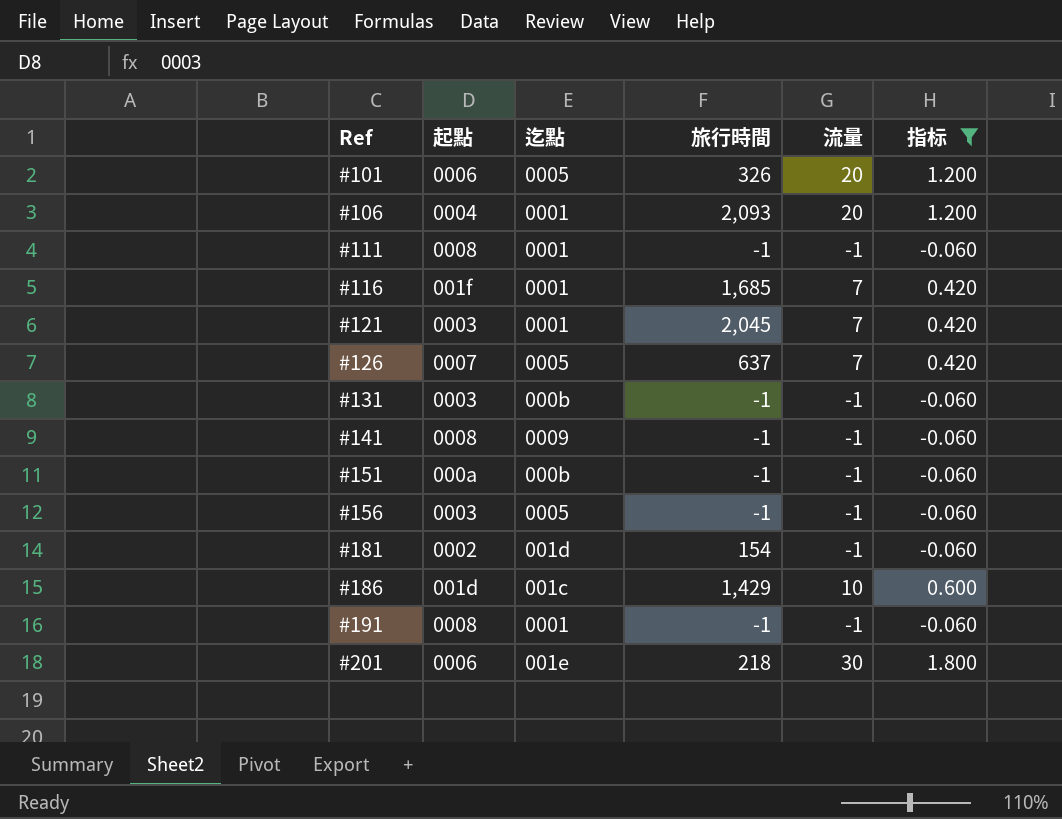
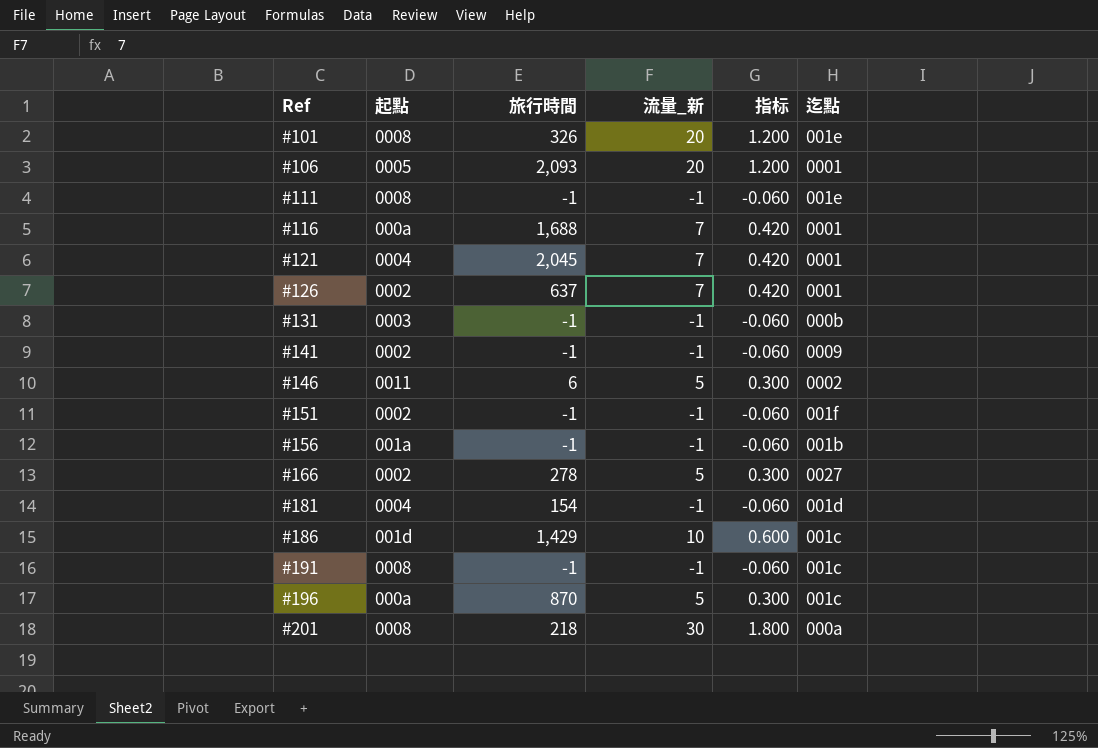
filter: 指标 != 0.300 -> none
column name: 流量 -> 流量_新
column 迄點 | position: 3 -> 6
#101 | 起點: 0006 -> 0008
#101 | 迄點: 0005 -> 001e
#106 | 起點: 0004 -> 0005
#111 | 迄點: 0001 -> 001e
#116 | 起點: 001f -> 000a
#116 | 旅行時間: 1,685 -> 1,688
#121 | 起點: 0003 -> 0004
#126 | 起點: 0007 -> 0002
#126 | 迄點: 0005 -> 0001
#141 | 起點: 0008 -> 0002
#151 | 起點: 000a -> 0002
#151 | 迄點: 000b -> 001f
#156 | 起點: 0003 -> 001a
#156 | 迄點: 0005 -> 001b
#181 | 起點: 0002 -> 0004
#191 | 迄點: 0001 -> 001c
#201 | 起點: 0006 -> 0008
#201 | 迄點: 001e -> 000a

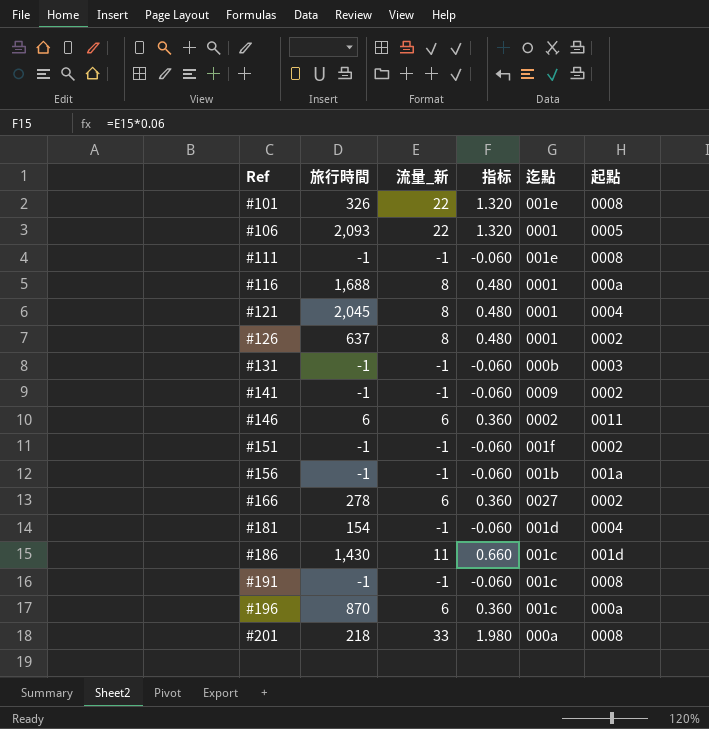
column 起點 | position: 2 -> 6
#101 | 流量_新: 20 -> 22
#101 | 指标: 1.200 -> 1.320
#106 | 流量_新: 20 -> 22
#106 | 指标: 1.200 -> 1.320
#116 | 流量_新: 7 -> 8
#116 | 指标: 0.420 -> 0.480
#121 | 流量_新: 7 -> 8
#121 | 指标: 0.420 -> 0.480
#126 | 流量_新: 7 -> 8
#126 | 指标: 0.420 -> 0.480
#146 | 流量_新: 5 -> 6
#146 | 指标: 0.300 -> 0.360
#166 | 流量_新: 5 -> 6
#166 | 指标: 0.300 -> 0.360
#186 | 旅行時間: 1,429 -> 1,430
#186 | 流量_新: 10 -> 11
#186 | 指标: 0.600 -> 0.660
#196 | 流量_新: 5 -> 6
#196 | 指标: 0.300 -> 0.360
#201 | 流量_新: 30 -> 33
#201 | 指标: 1.800 -> 1.980

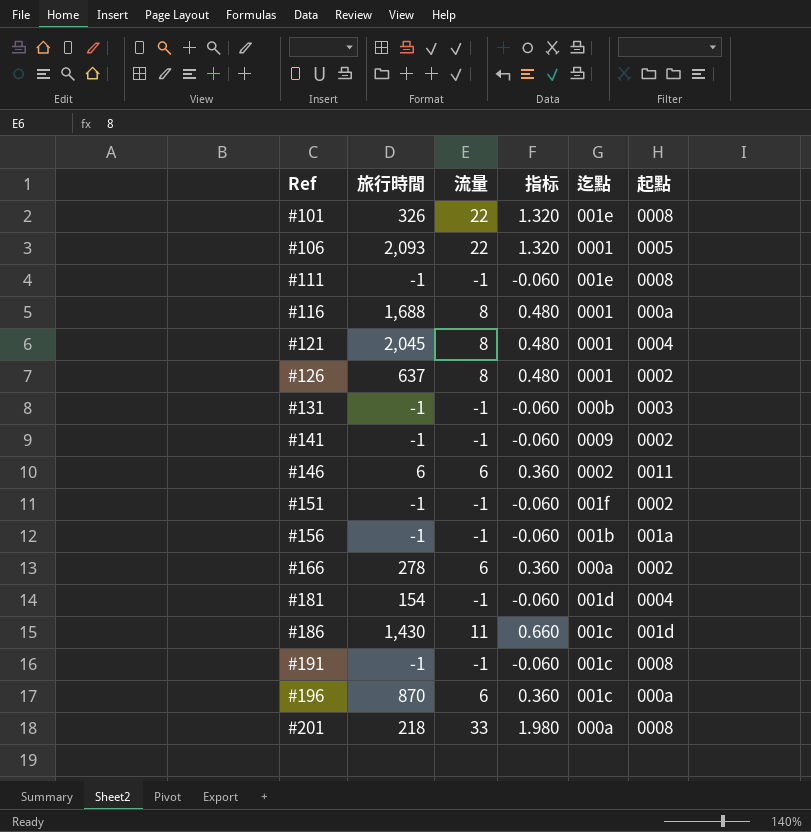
column name: 流量_新 -> 流量
#166 | 迄點: 0027 -> 000a

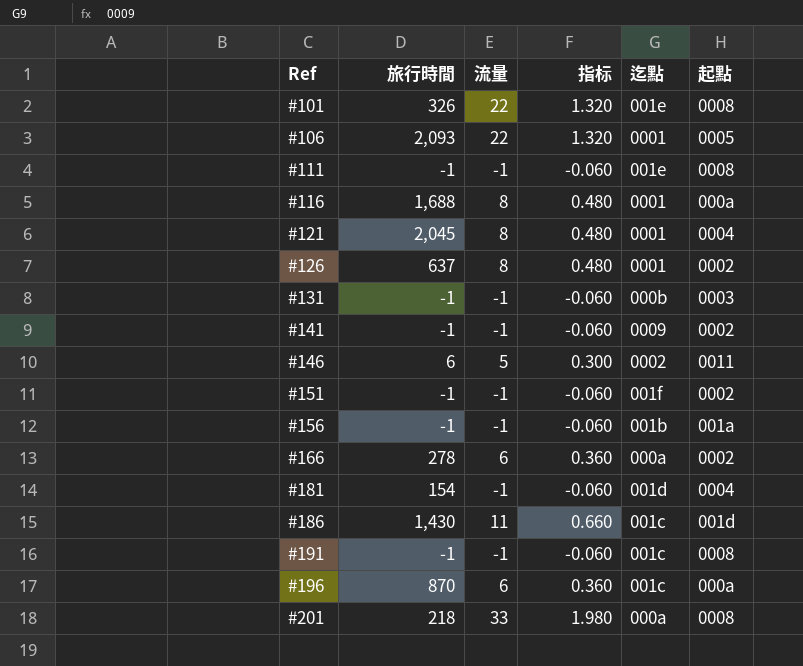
#146 | 流量: 6 -> 5
#146 | 指标: 0.360 -> 0.300

